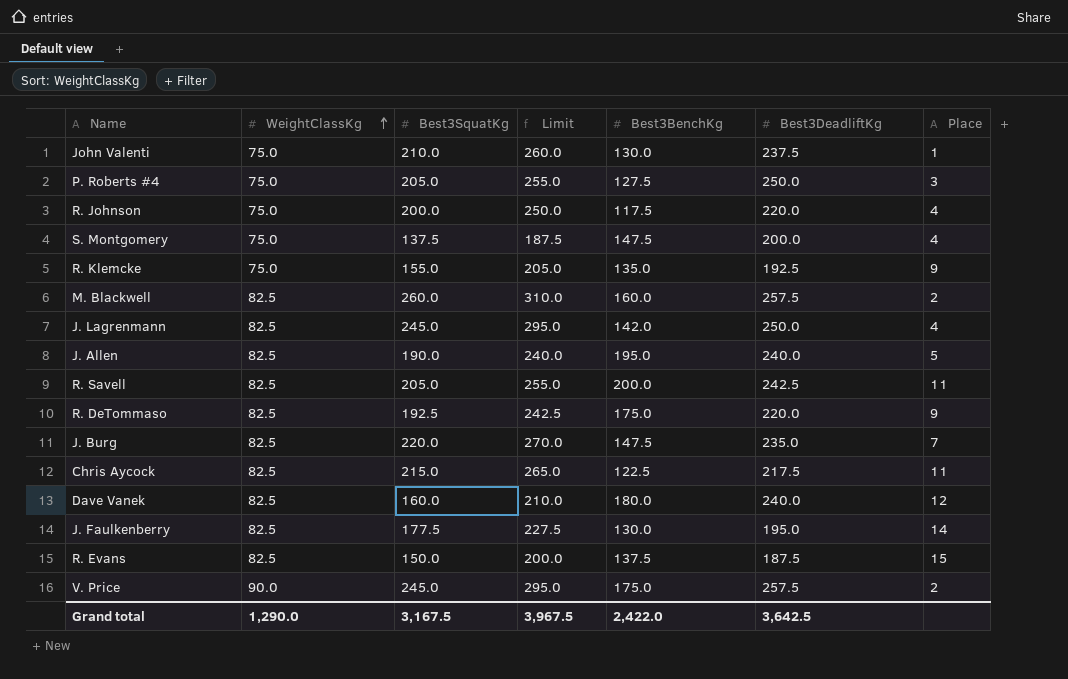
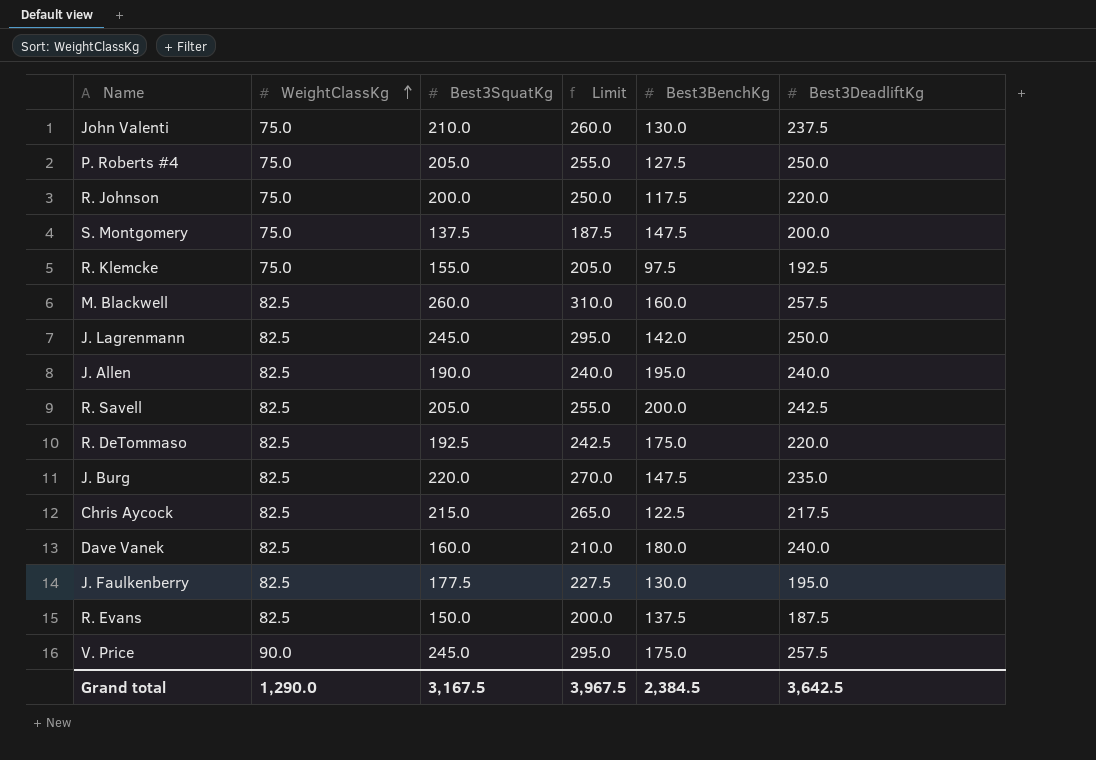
column Place | position: 7 -> none
R. Klemcke | Best3BenchKg: 135.0 -> 97.5
Grand total | Best3BenchKg: 2,422.0 -> 2,384.5

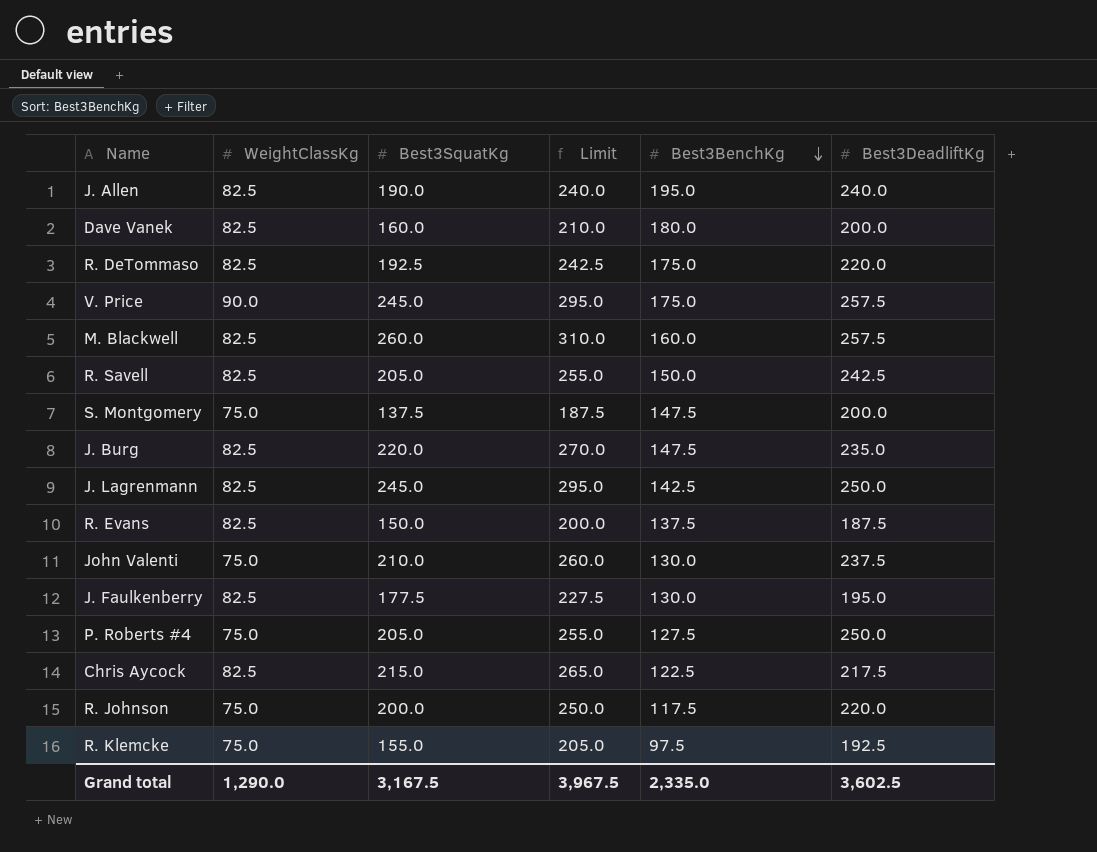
row order: WeightClassKg ascending -> Best3BenchKg descending
Dave Vanek | Best3DeadliftKg: 240.0 -> 200.0
R. Savell | Best3BenchKg: 200.0 -> 150.0
J. Lagrenmann | Best3BenchKg: 142.0 -> 142.5
Grand total | Best3BenchKg: 2,384.5 -> 2,335.0
Grand total | Best3DeadliftKg: 3,642.5 -> 3,602.5

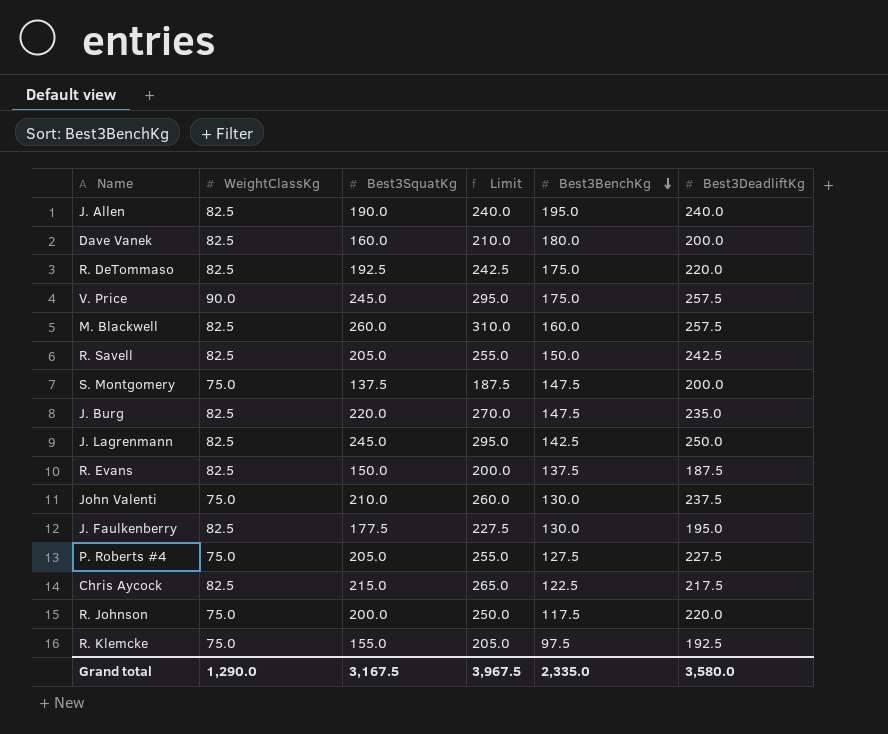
P. Roberts #4 | Best3DeadliftKg: 250.0 -> 227.5
Grand total | Best3DeadliftKg: 3,602.5 -> 3,580.0

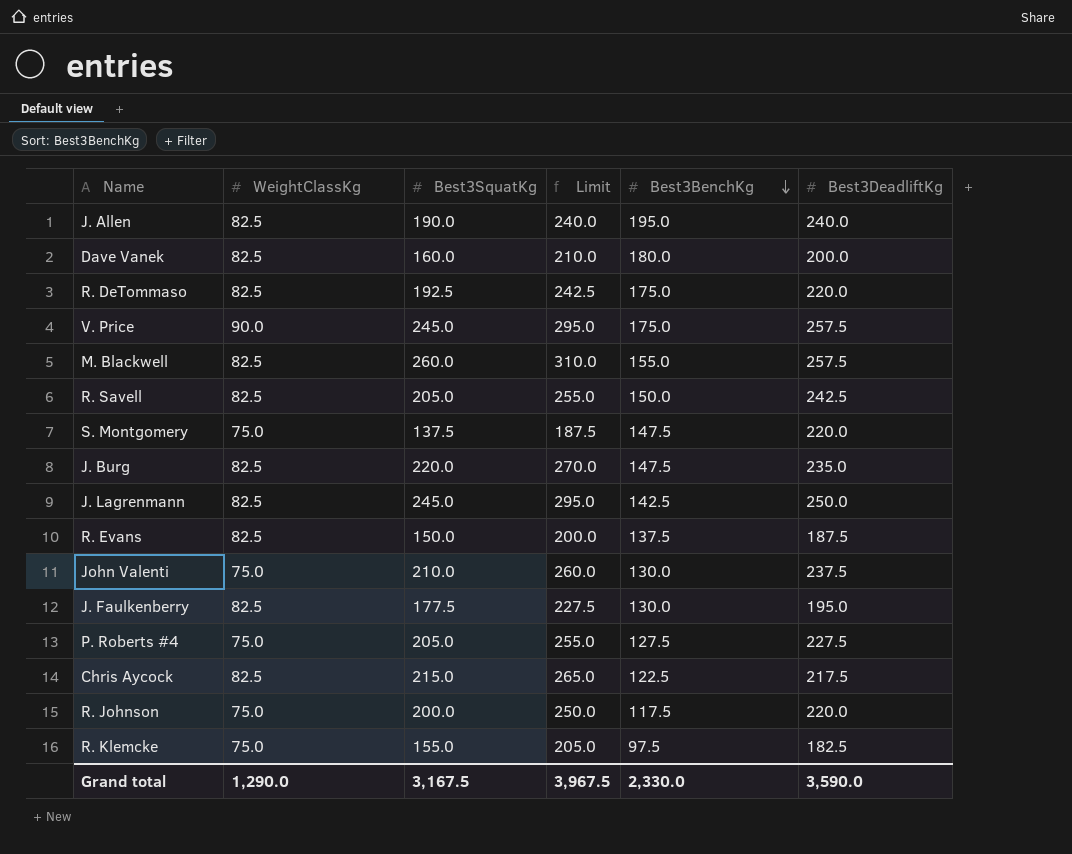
M. Blackwell | Best3BenchKg: 160.0 -> 155.0
S. Montgomery | Best3DeadliftKg: 200.0 -> 220.0
R. Klemcke | Best3DeadliftKg: 192.5 -> 182.5
Grand total | Best3BenchKg: 2,335.0 -> 2,330.0
Grand total | Best3DeadliftKg: 3,580.0 -> 3,590.0

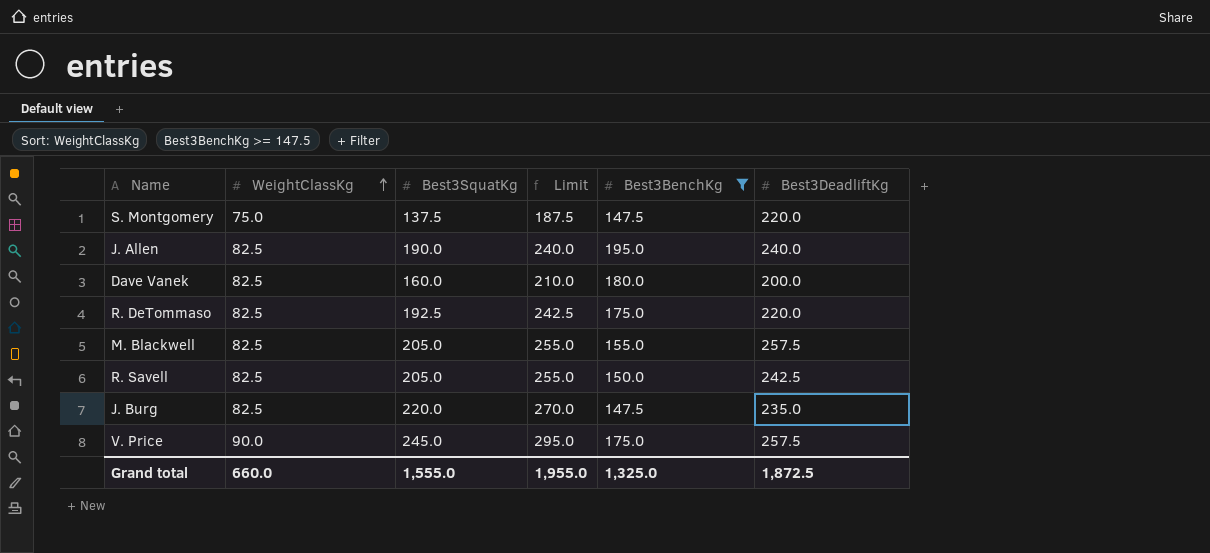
filter: none -> Best3BenchKg >= 147.5
row order: Best3BenchKg descending -> WeightClassKg ascending
M. Blackwell | Best3SquatKg: 260.0 -> 205.0
M. Blackwell | Limit: 310.0 -> 255.0
Grand total | WeightClassKg: 1,290.0 -> 660.0
Grand total | Best3SquatKg: 3,167.5 -> 1,555.0
Grand total | Limit: 3,967.5 -> 1,955.0
Grand total | Best3BenchKg: 2,330.0 -> 1,325.0
Grand total | Best3DeadliftKg: 3,590.0 -> 1,872.5

